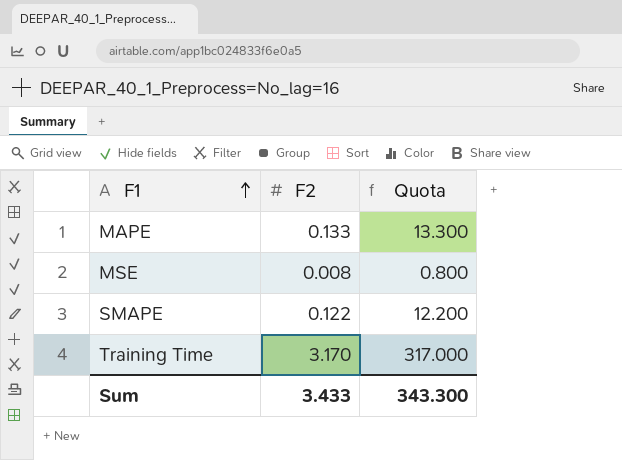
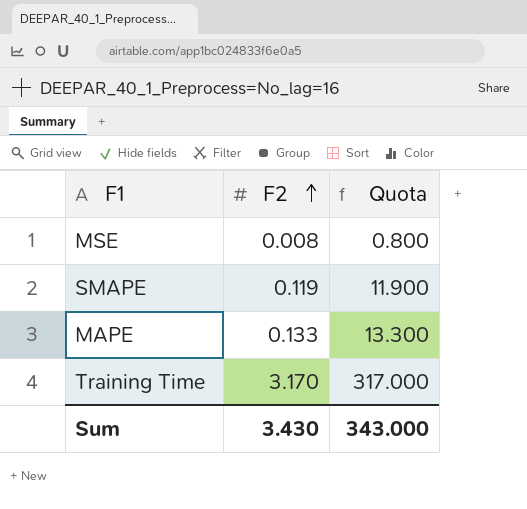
row order: F1 ascending -> F2 ascending
SMAPE | F2: 0.122 -> 0.119
SMAPE | Quota: 12.200 -> 11.900
Sum | F2: 3.433 -> 3.430
Sum | Quota: 343.300 -> 343.000

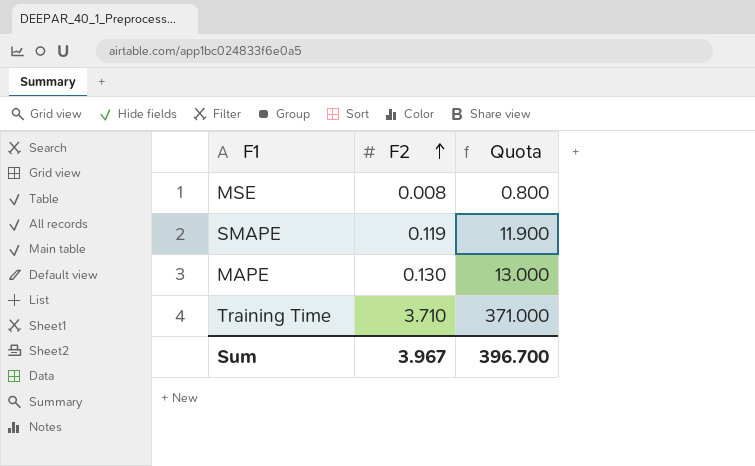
MAPE | F2: 0.133 -> 0.130
MAPE | Quota: 13.300 -> 13.000
Training Time | F2: 3.170 -> 3.710
Training Time | Quota: 317.000 -> 371.000
Sum | F2: 3.430 -> 3.967
Sum | Quota: 343.000 -> 396.700

